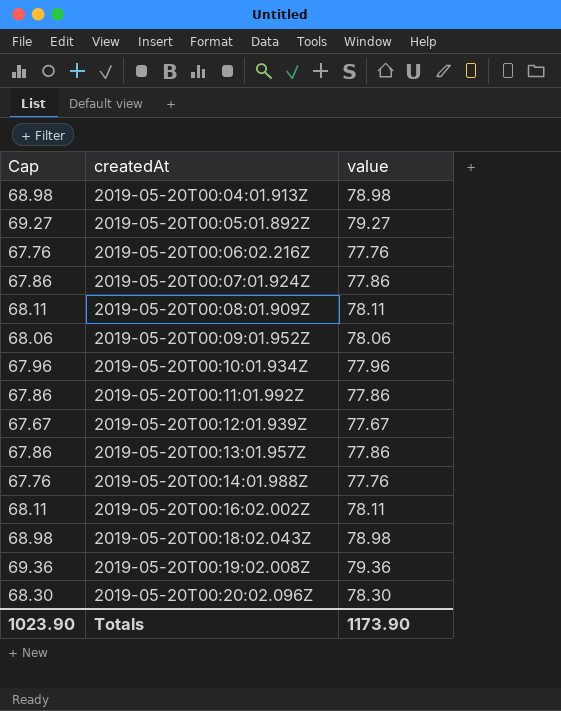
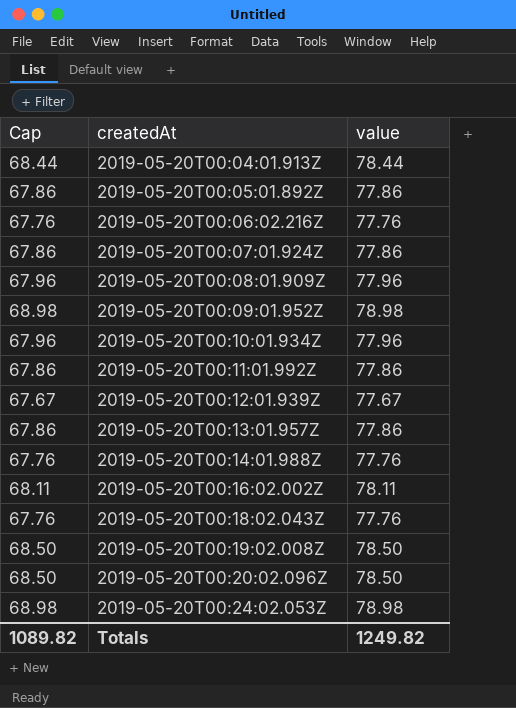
2019-05-20T00:04:01.913Z | Cap: 68.98 -> 68.44
2019-05-20T00:04:01.913Z | value: 78.98 -> 78.44
2019-05-20T00:05:01.892Z | Cap: 69.27 -> 67.86
2019-05-20T00:05:01.892Z | value: 79.27 -> 77.86
2019-05-20T00:08:01.909Z | Cap: 68.11 -> 67.96
2019-05-20T00:08:01.909Z | value: 78.11 -> 77.96
2019-05-20T00:09:01.952Z | Cap: 68.06 -> 68.98
2019-05-20T00:09:01.952Z | value: 78.06 -> 78.98
2019-05-20T00:18:02.043Z | Cap: 68.98 -> 67.76
2019-05-20T00:18:02.043Z | value: 78.98 -> 77.76
2019-05-20T00:19:02.008Z | Cap: 69.36 -> 68.50
2019-05-20T00:19:02.008Z | value: 79.36 -> 78.50
2019-05-20T00:20:02.096Z | Cap: 68.30 -> 68.50
2019-05-20T00:20:02.096Z | value: 78.30 -> 78.50
row 2019-05-20T00:24:02.053Z: none -> 68.98 | 78.98
Totals | Cap: 1023.90 -> 1089.82
Totals | value: 1173.90 -> 1249.82

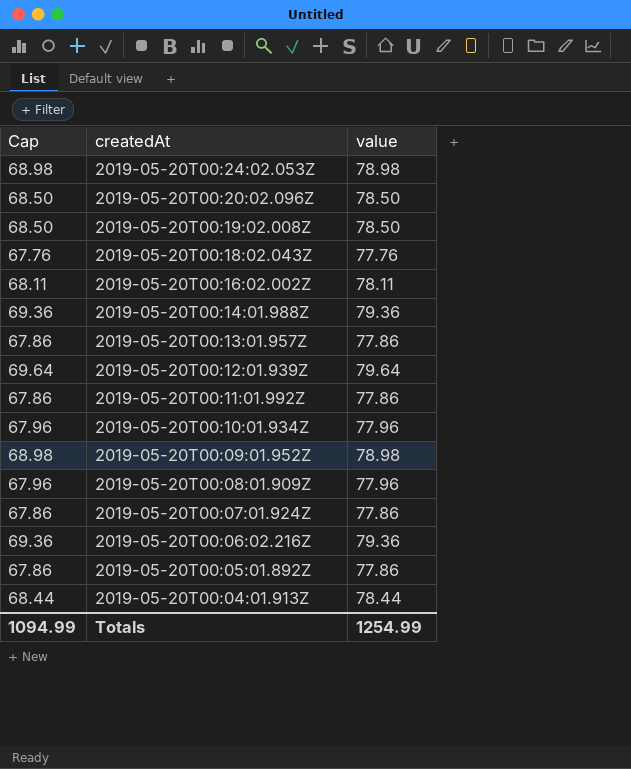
row order: createdAt ascending -> createdAt descending
2019-05-20T00:14:01.988Z | Cap: 67.76 -> 69.36
2019-05-20T00:14:01.988Z | value: 77.76 -> 79.36
2019-05-20T00:12:01.939Z | Cap: 67.67 -> 69.64
2019-05-20T00:12:01.939Z | value: 77.67 -> 79.64
2019-05-20T00:06:02.216Z | Cap: 67.76 -> 69.36
2019-05-20T00:06:02.216Z | value: 77.76 -> 79.36
Totals | Cap: 1089.82 -> 1094.99
Totals | value: 1249.82 -> 1254.99

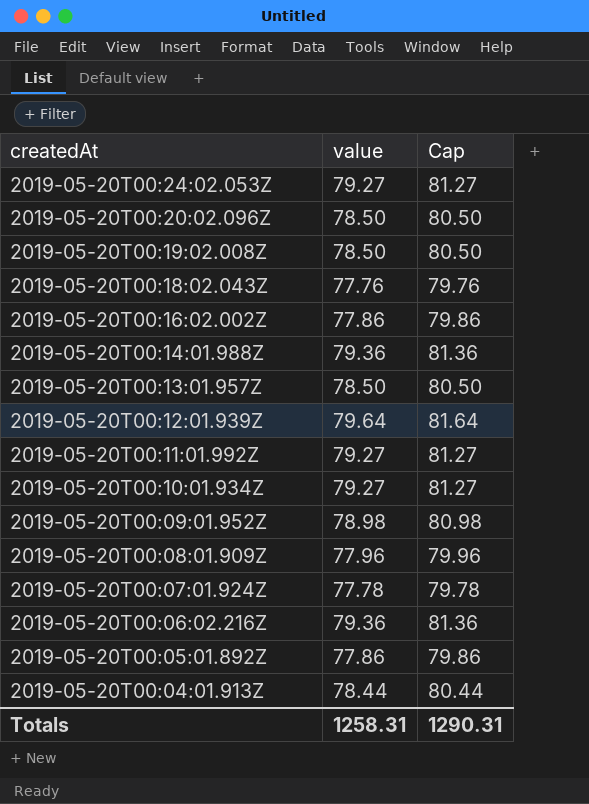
column Cap | formula: [value] - 10 -> [value] + 2
column Cap | position: 1 -> 3
2019-05-20T00:24:02.053Z | value: 78.98 -> 79.27
2019-05-20T00:16:02.002Z | value: 78.11 -> 77.86
2019-05-20T00:13:01.957Z | value: 77.86 -> 78.50
2019-05-20T00:11:01.992Z | value: 77.86 -> 79.27
2019-05-20T00:10:01.934Z | value: 77.96 -> 79.27
2019-05-20T00:07:01.924Z | value: 77.86 -> 77.78
Totals | value: 1254.99 -> 1258.31
Totals | Cap: 1094.99 -> 1290.31

